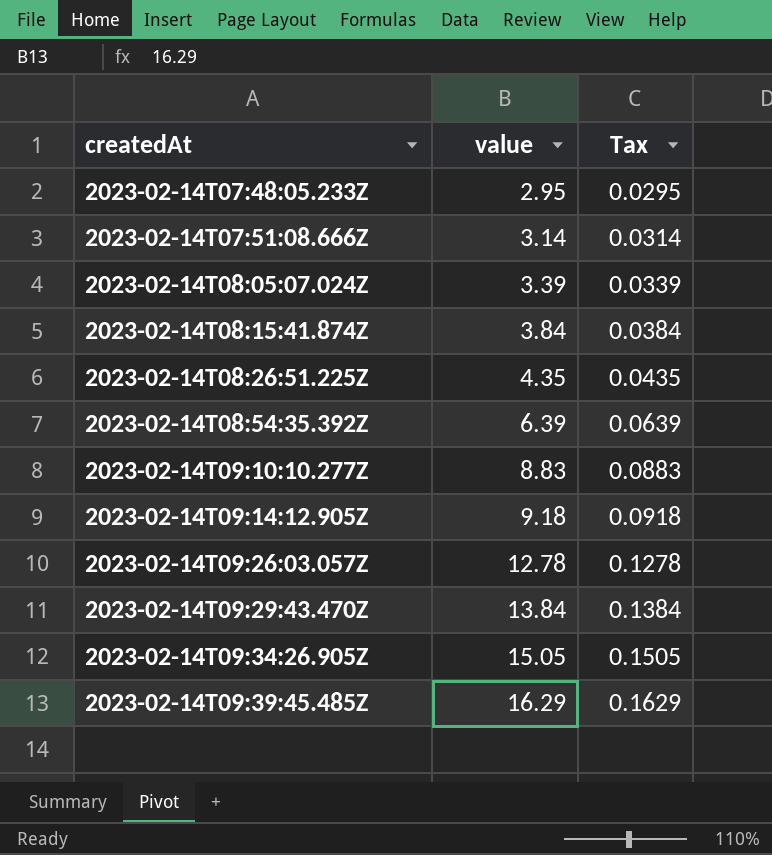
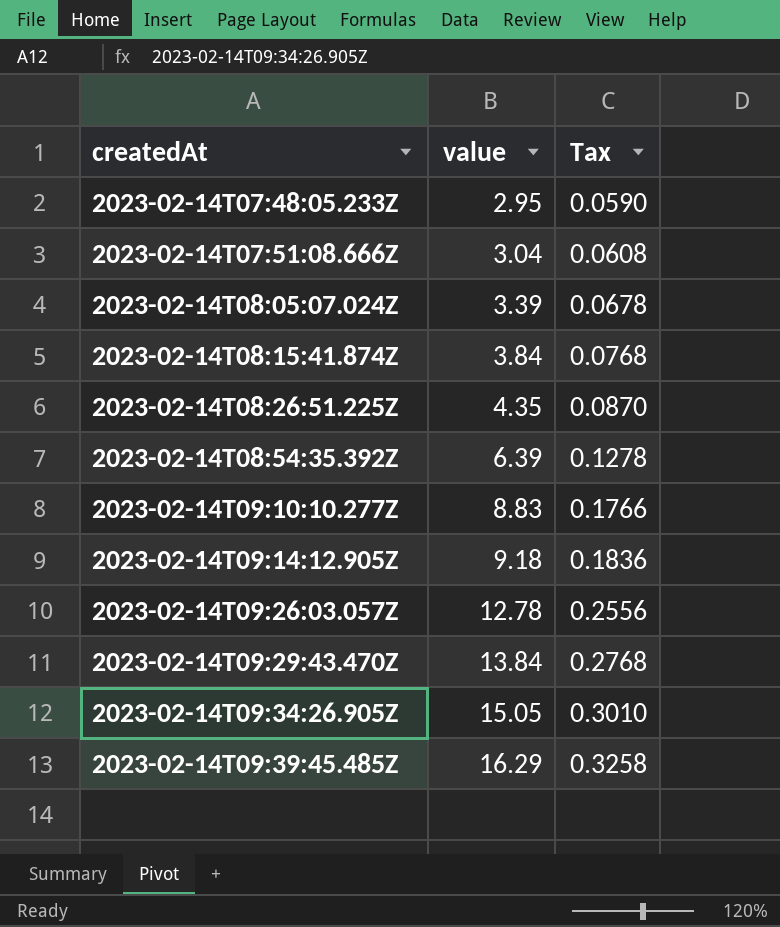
column Tax | formula: [value] * 0.01 -> [value] * 0.02
2023-02-14T07:51:08.666Z | value: 3.14 -> 3.04

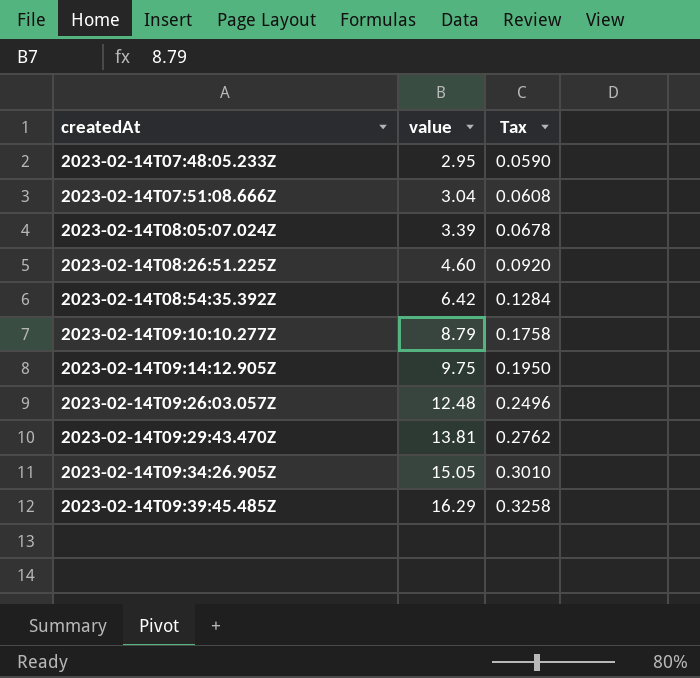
row 2023-02-14T08:15:41.874Z: 3.84 | 0.0768 -> none
2023-02-14T08:26:51.225Z | value: 4.35 -> 4.60
2023-02-14T08:26:51.225Z | Tax: 0.0870 -> 0.0920
2023-02-14T08:54:35.392Z | value: 6.39 -> 6.42
2023-02-14T08:54:35.392Z | Tax: 0.1278 -> 0.1284
2023-02-14T09:10:10.277Z | value: 8.83 -> 8.79
2023-02-14T09:10:10.277Z | Tax: 0.1766 -> 0.1758
2023-02-14T09:14:12.905Z | value: 9.18 -> 9.75
2023-02-14T09:14:12.905Z | Tax: 0.1836 -> 0.1950
2023-02-14T09:26:03.057Z | value: 12.78 -> 12.48
2023-02-14T09:26:03.057Z | Tax: 0.2556 -> 0.2496
2023-02-14T09:29:43.470Z | value: 13.84 -> 13.81
2023-02-14T09:29:43.470Z | Tax: 0.2768 -> 0.2762

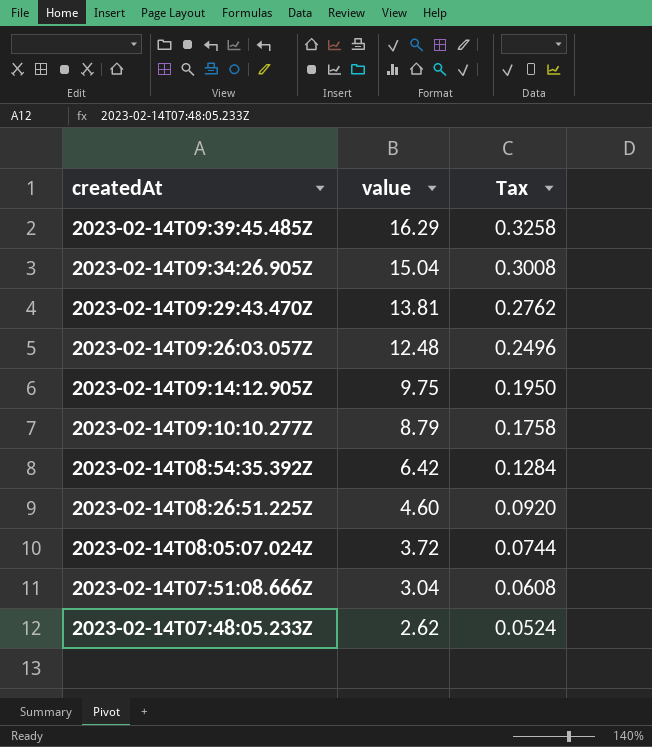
row order: createdAt ascending -> createdAt descending
2023-02-14T09:34:26.905Z | value: 15.05 -> 15.04
2023-02-14T09:34:26.905Z | Tax: 0.3010 -> 0.3008
2023-02-14T08:05:07.024Z | value: 3.39 -> 3.72
2023-02-14T08:05:07.024Z | Tax: 0.0678 -> 0.0744
2023-02-14T07:48:05.233Z | value: 2.95 -> 2.62
2023-02-14T07:48:05.233Z | Tax: 0.0590 -> 0.0524

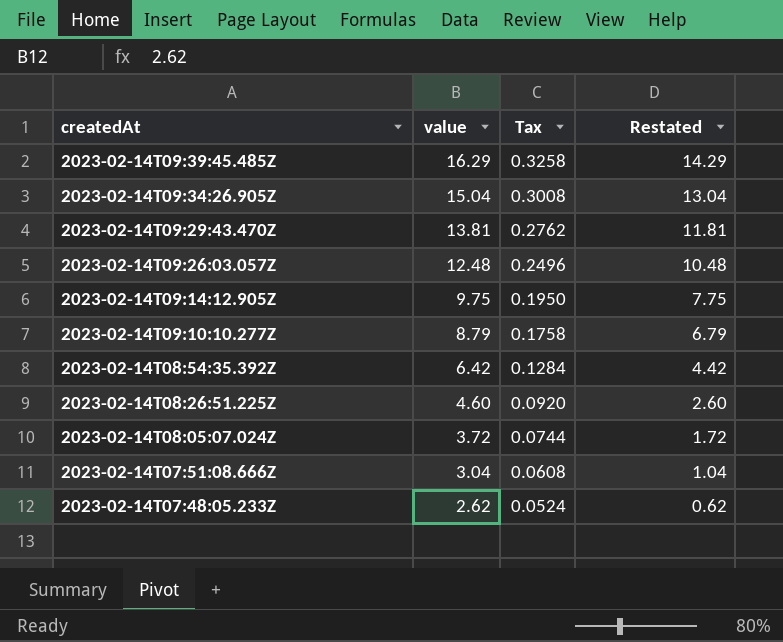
column Restated | formula: none -> [value] - 2

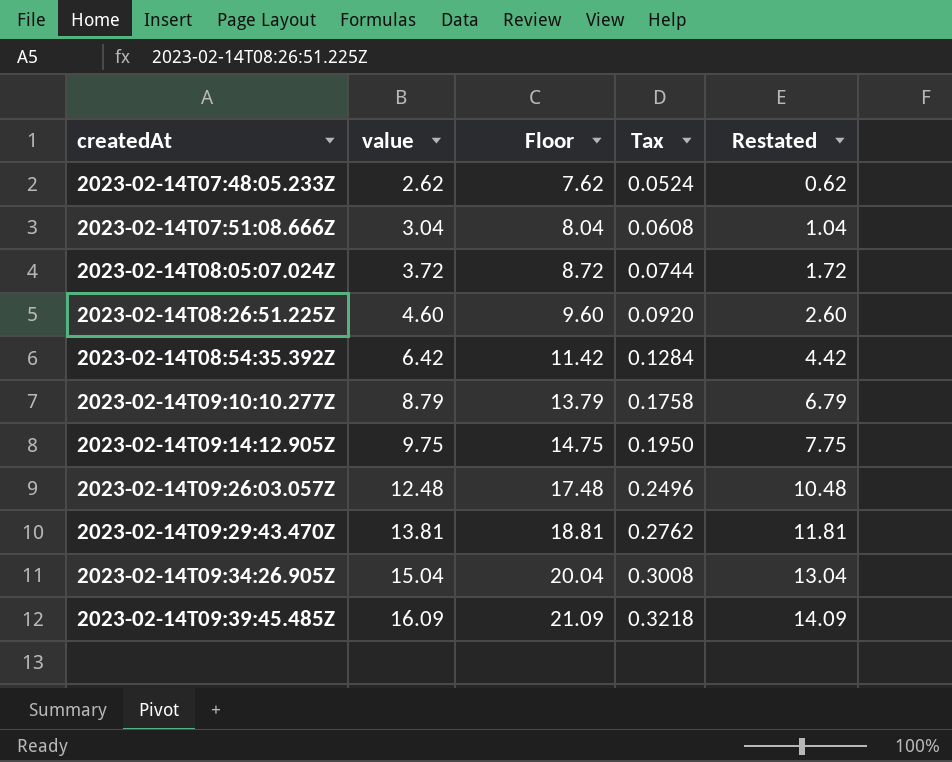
row order: createdAt descending -> createdAt ascending
column Floor | formula: none -> [value] + 5
2023-02-14T09:39:45.485Z | value: 16.29 -> 16.09
2023-02-14T09:39:45.485Z | Tax: 0.3258 -> 0.3218
2023-02-14T09:39:45.485Z | Restated: 14.29 -> 14.09

